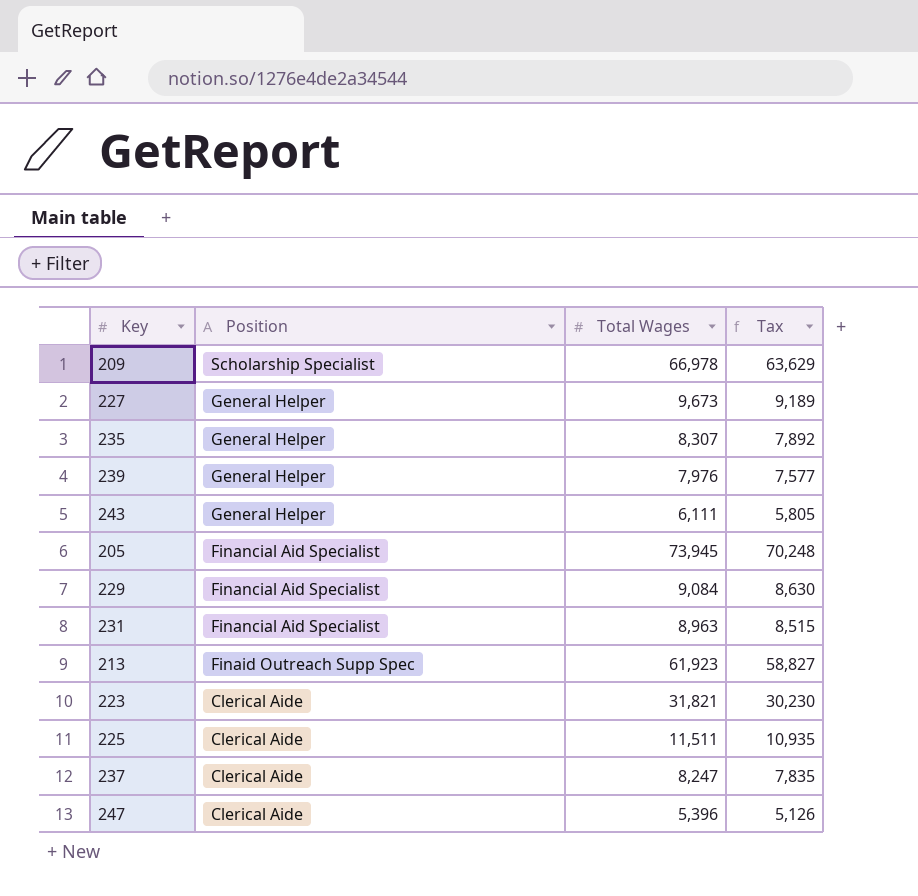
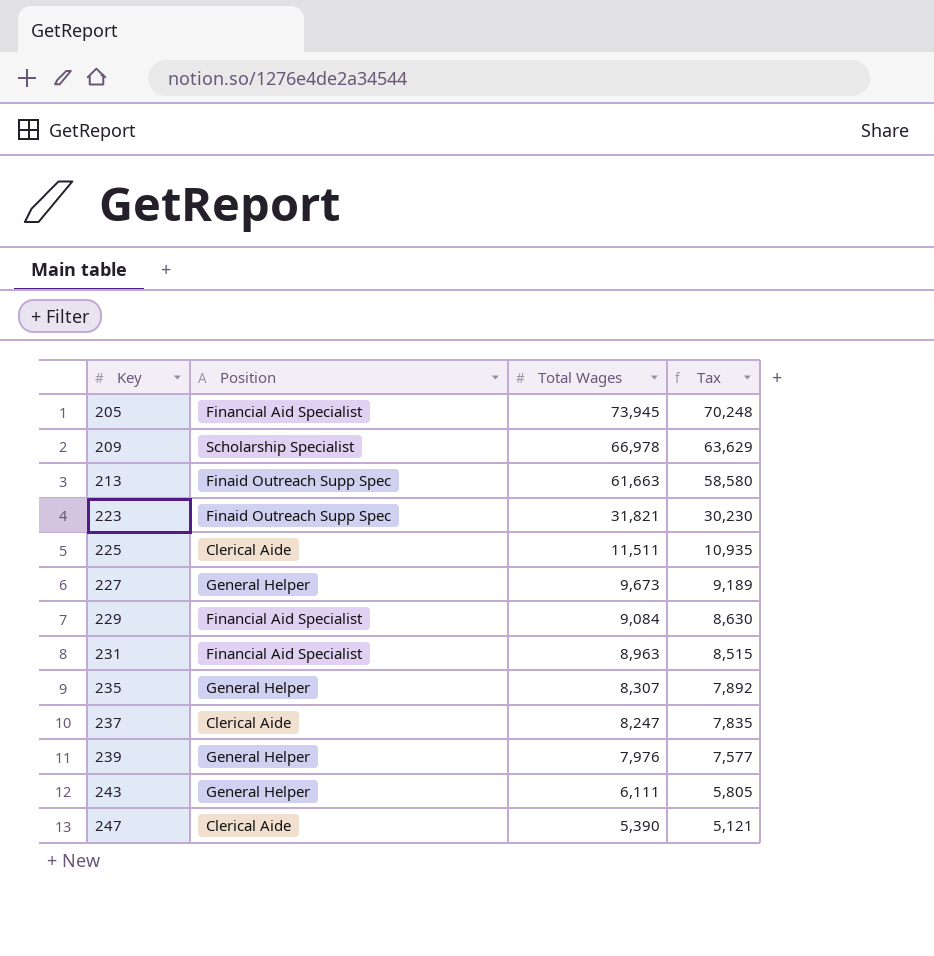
row order: Position descending -> Key ascending
213 | Total Wages: 61,923 -> 61,663
213 | Tax: 58,827 -> 58,580
223 | Position: Clerical Aide -> Finaid Outreach Supp Spec
247 | Total Wages: 5,396 -> 5,390
247 | Tax: 5,126 -> 5,121

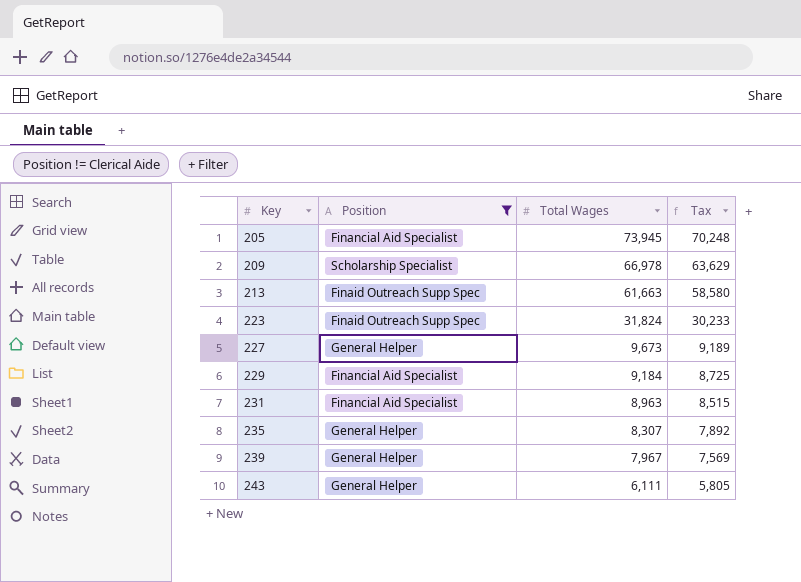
filter: none -> Position != Clerical Aide
223 | Total Wages: 31,821 -> 31,824
223 | Tax: 30,230 -> 30,233
229 | Total Wages: 9,084 -> 9,184
229 | Tax: 8,630 -> 8,725
239 | Total Wages: 7,976 -> 7,967
239 | Tax: 7,577 -> 7,569

